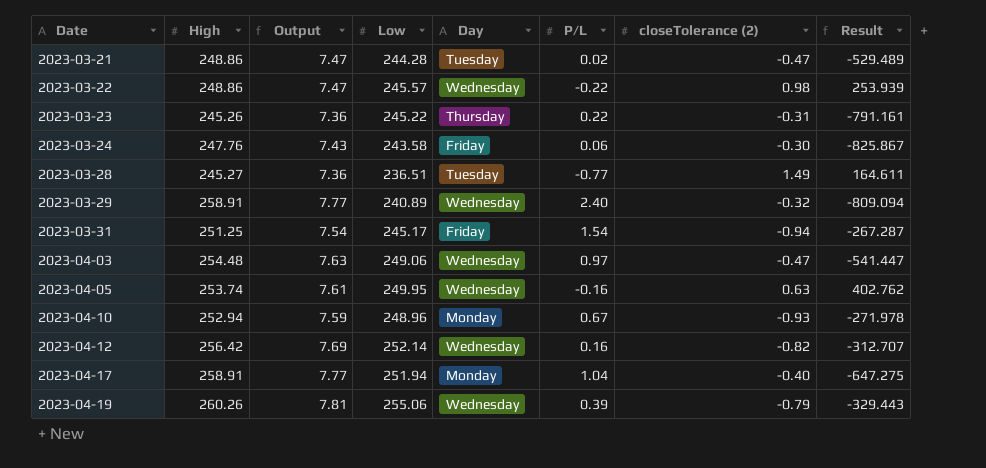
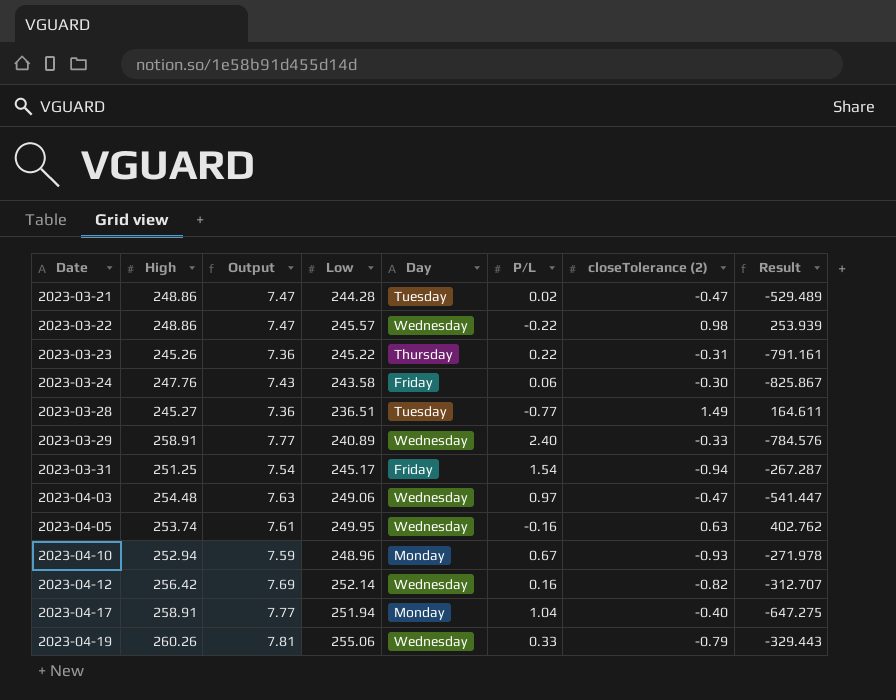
2023-03-29 | closeTolerance (2): -0.32 -> -0.33
2023-03-29 | Result: -809.094 -> -784.576
2023-04-19 | P/L: 0.39 -> 0.33

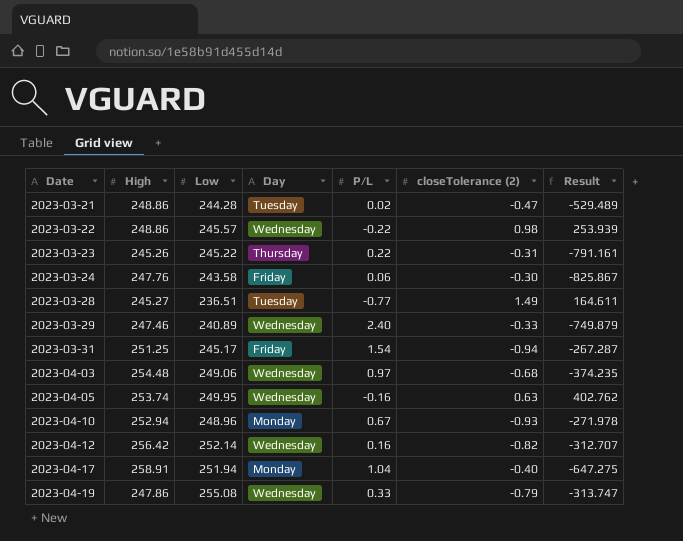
column Output | formula: [High] * 0.03 -> none
2023-03-29 | High: 258.91 -> 247.46
2023-03-29 | Result: -784.576 -> -749.879
2023-04-03 | closeTolerance (2): -0.47 -> -0.68
2023-04-03 | Result: -541.447 -> -374.235
2023-04-19 | High: 260.26 -> 247.86
2023-04-19 | Low: 255.06 -> 255.08
2023-04-19 | Result: -329.443 -> -313.747

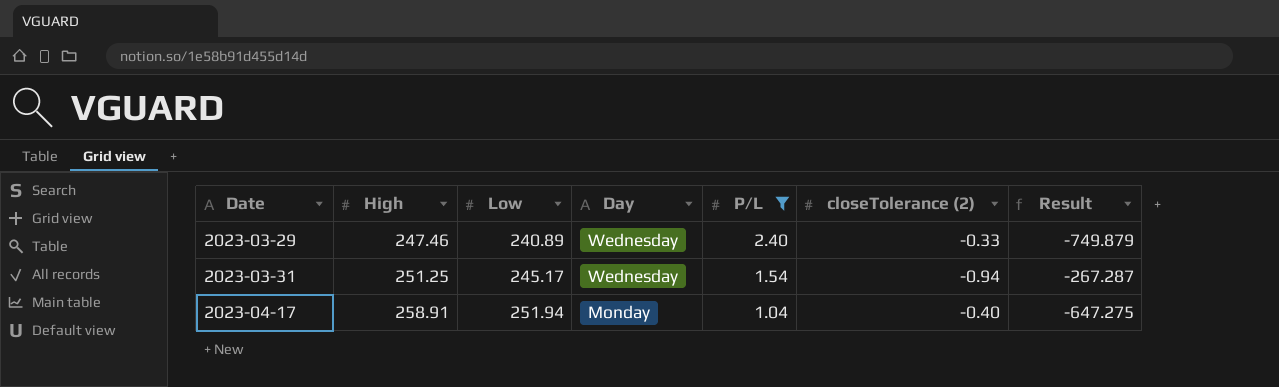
filter: none -> P/L >= 1.04
2023-03-31 | Day: Friday -> Wednesday

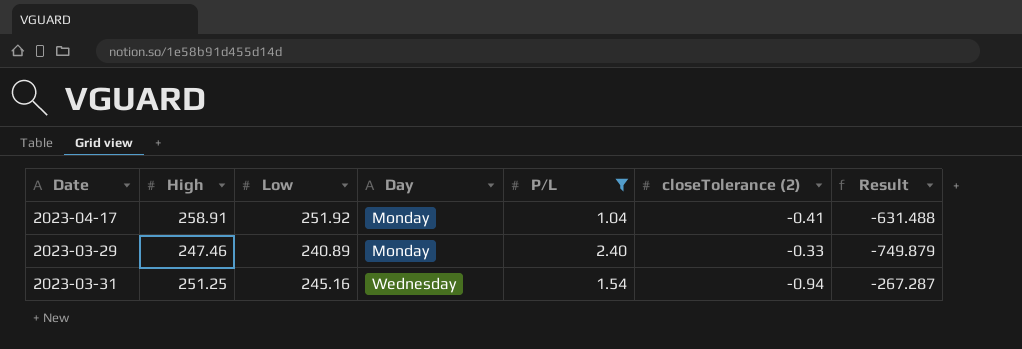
row order: Date ascending -> Day ascending
2023-04-17 | Low: 251.94 -> 251.92
2023-04-17 | closeTolerance (2): -0.40 -> -0.41
2023-04-17 | Result: -647.275 -> -631.488
2023-03-29 | Day: Wednesday -> Monday
2023-03-31 | Low: 245.17 -> 245.16

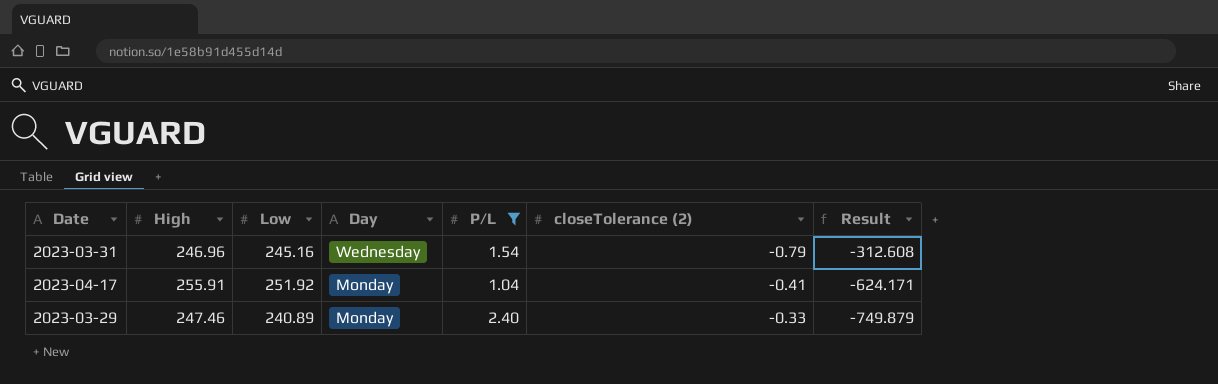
row order: Day ascending -> Day descending
2023-03-31 | High: 251.25 -> 246.96
2023-03-31 | closeTolerance (2): -0.94 -> -0.79
2023-03-31 | Result: -267.287 -> -312.608
2023-04-17 | High: 258.91 -> 255.91
2023-04-17 | Result: -631.488 -> -624.171

